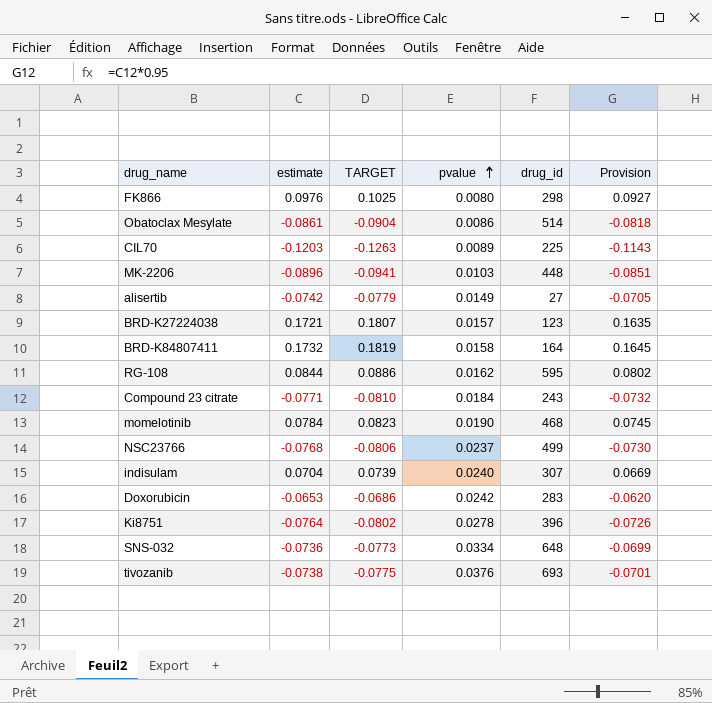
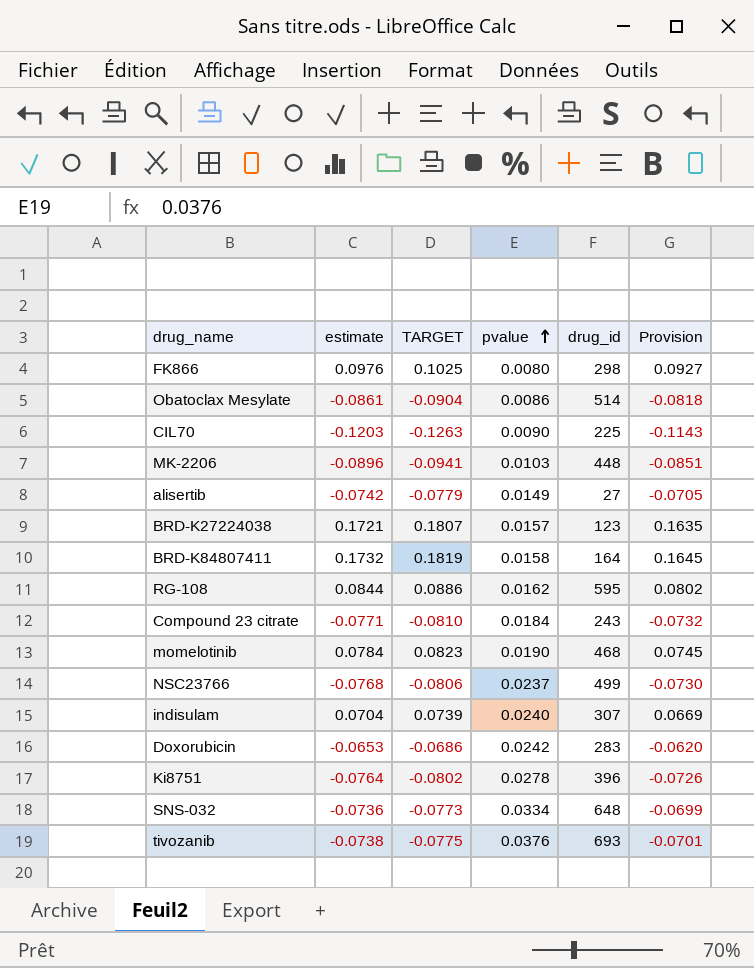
CIL70 | pvalue: 0.0089 -> 0.0090

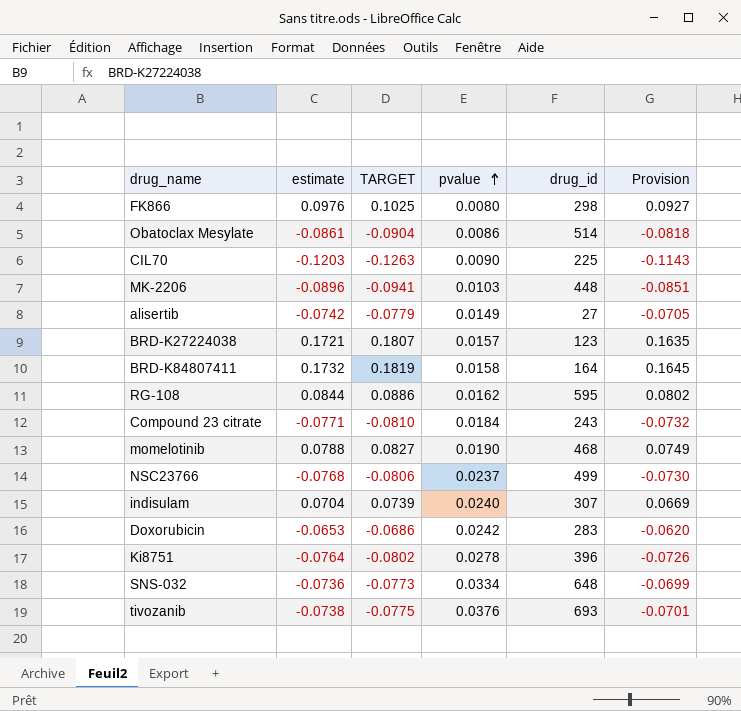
momelotinib | estimate: 0.0784 -> 0.0788
momelotinib | TARGET: 0.0823 -> 0.0827
momelotinib | Provision: 0.0745 -> 0.0749

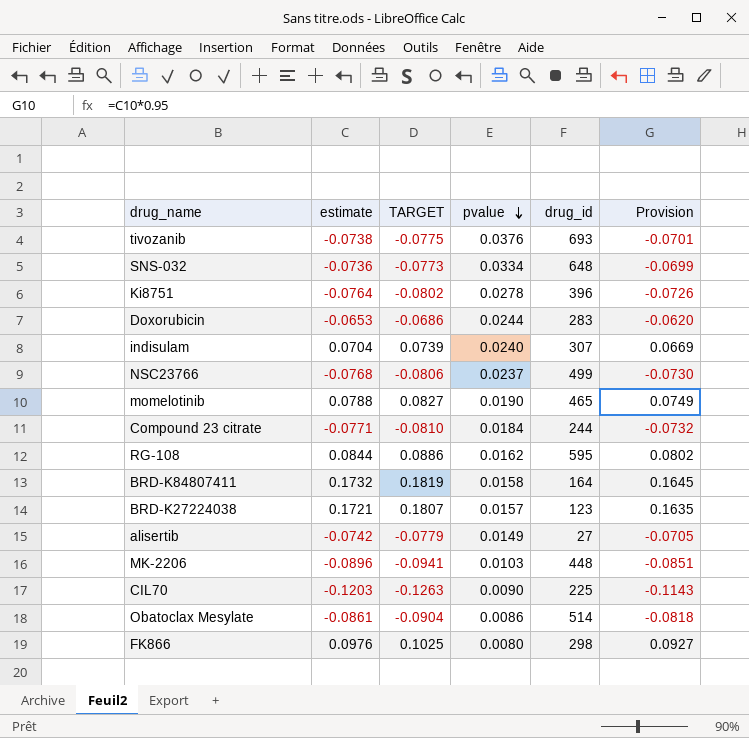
row order: pvalue ascending -> pvalue descending
Doxorubicin | pvalue: 0.0242 -> 0.0244
momelotinib | drug_id: 468 -> 465
Compound 23 citrate | drug_id: 243 -> 244

